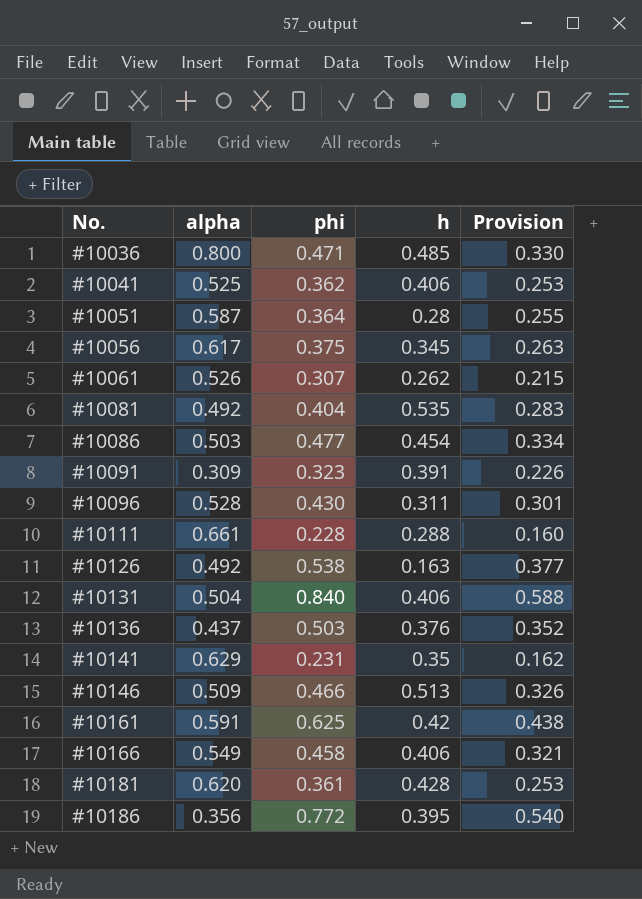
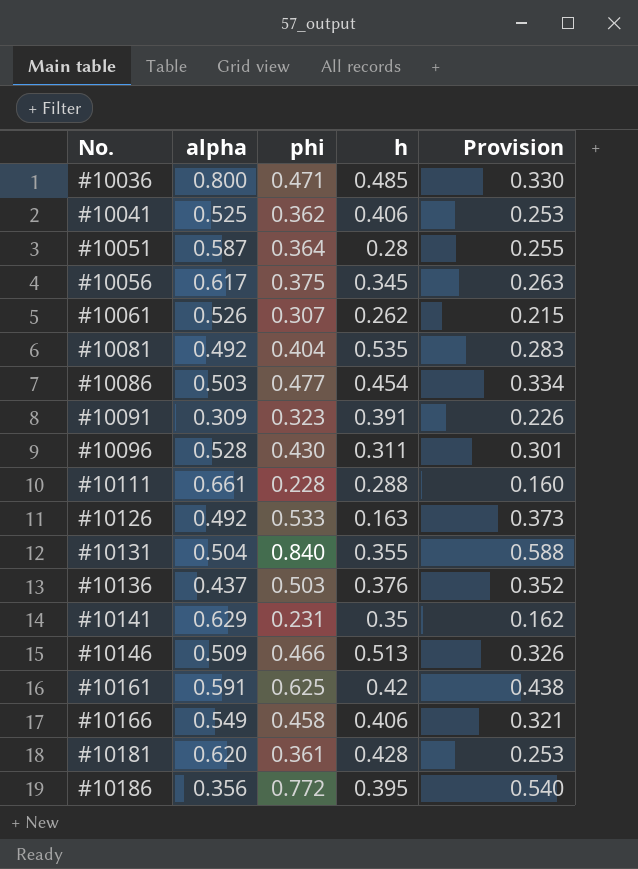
#10126 | phi: 0.538 -> 0.533
#10126 | Provision: 0.377 -> 0.373
#10131 | h: 0.406 -> 0.355

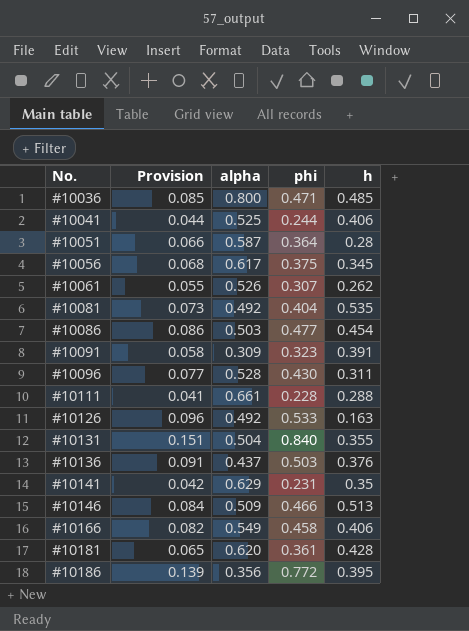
column Provision | formula: [phi] * 0.7 -> [phi] * 0.18
column Provision | position: 5 -> 2
row #10161: 0.591 | 0.625 | 0.42 | 0.438 -> none
#10041 | phi: 0.362 -> 0.244

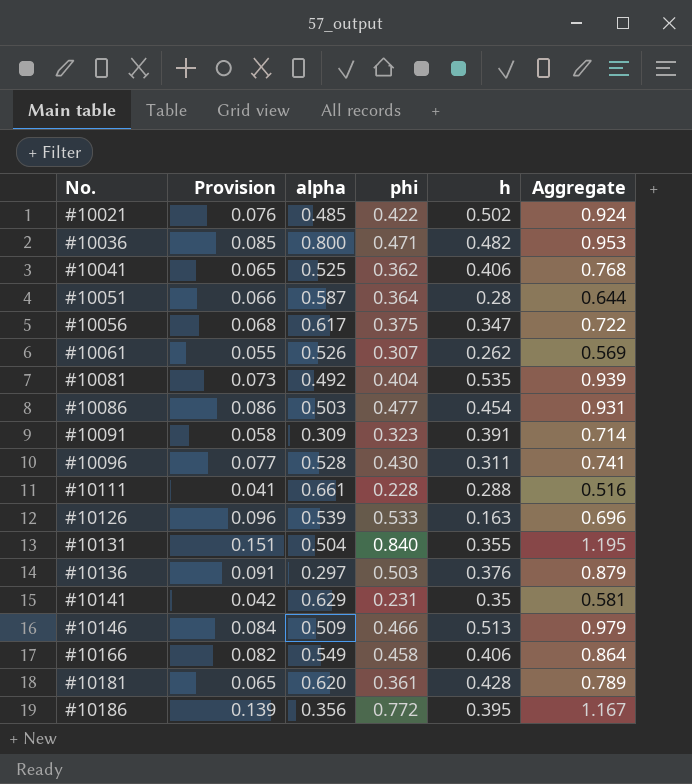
column Aggregate | formula: none -> [phi] + [h]
row #10021: none -> 0.076 | 0.485 | 0.422 | 0.502 | 0.924
#10036 | h: 0.485 -> 0.482
#10041 | Provision: 0.044 -> 0.065
#10041 | phi: 0.244 -> 0.362
#10056 | h: 0.345 -> 0.347
#10126 | alpha: 0.492 -> 0.539
#10136 | alpha: 0.437 -> 0.297

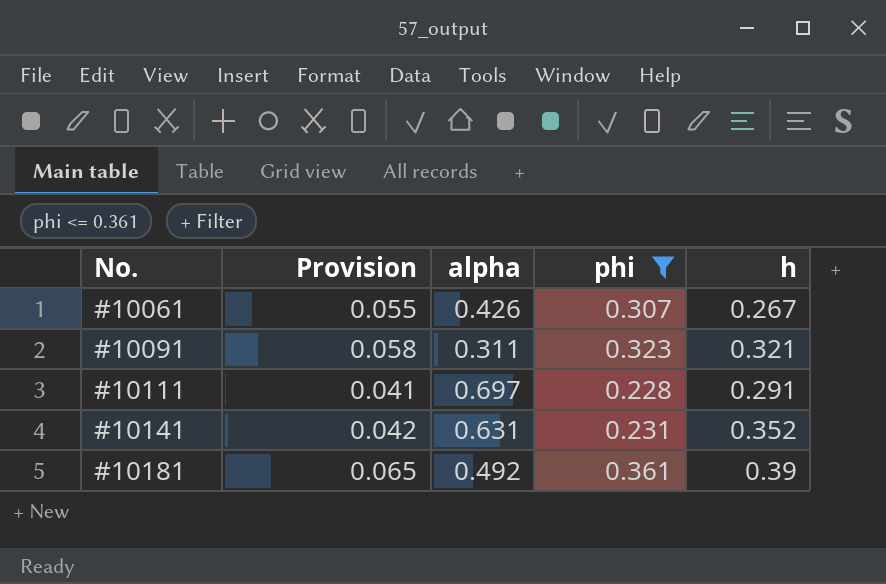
filter: none -> phi <= 0.361
column Aggregate | formula: [phi] + [h] -> none
#10061 | alpha: 0.526 -> 0.426
#10061 | h: 0.262 -> 0.267
#10091 | alpha: 0.309 -> 0.311
#10091 | h: 0.391 -> 0.321
#10111 | alpha: 0.661 -> 0.697
#10111 | h: 0.288 -> 0.291
#10141 | alpha: 0.629 -> 0.631
#10141 | h: 0.35 -> 0.352
#10181 | alpha: 0.620 -> 0.492
#10181 | h: 0.428 -> 0.39

